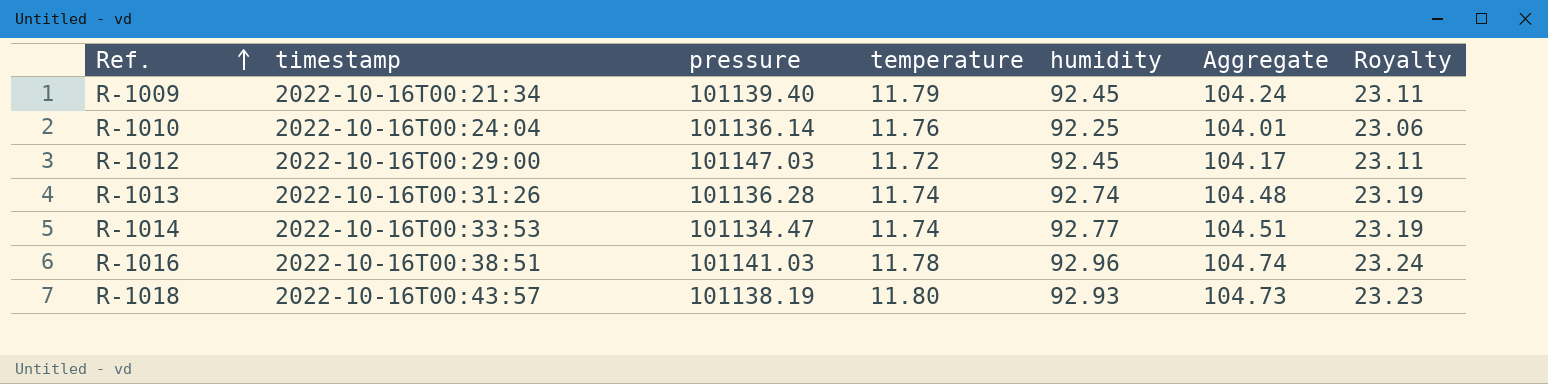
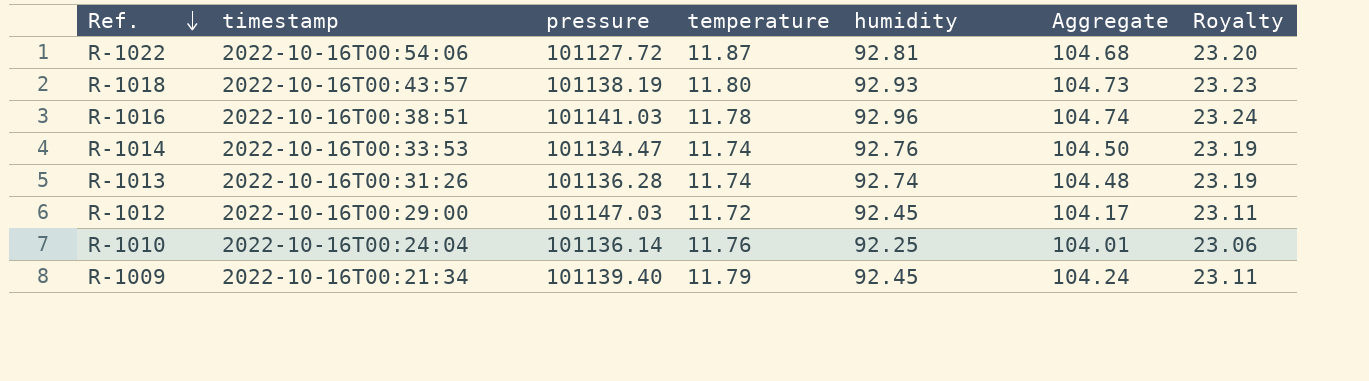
row order: Ref. ascending -> Ref. descending
row R-1022: none -> 2022-10-16T00:54:06 | 101127.72 | 11.87 | 92.81 | 104.68 | 23.20
R-1014 | humidity: 92.77 -> 92.76
R-1014 | Aggregate: 104.51 -> 104.50

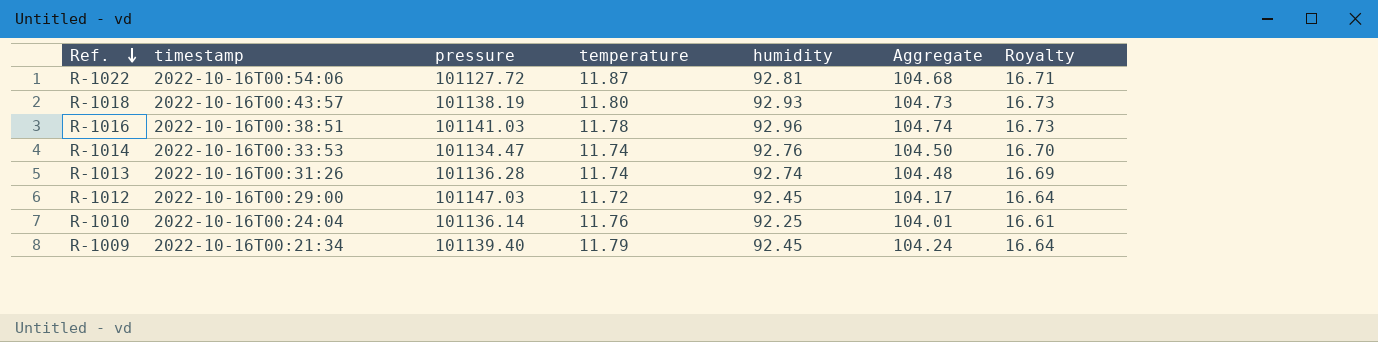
column Royalty | formula: [humidity] * 0.25 -> [humidity] * 0.18

